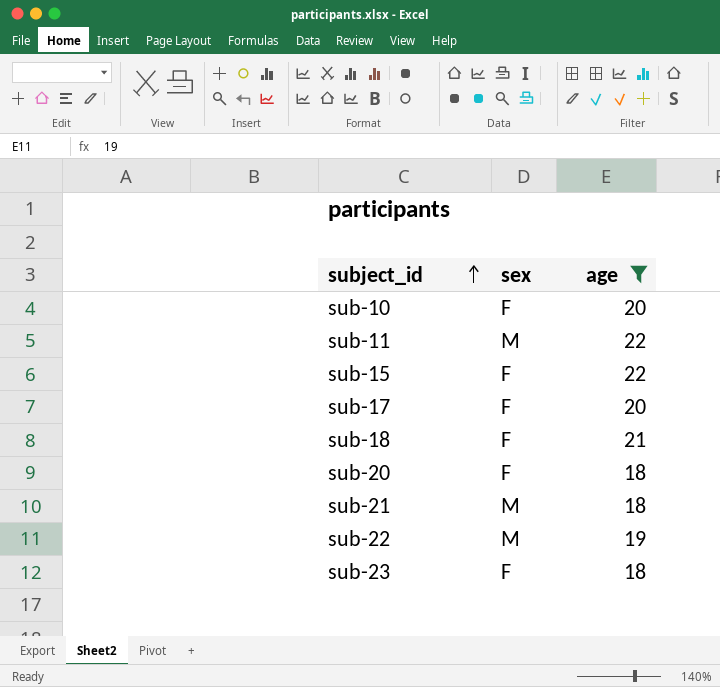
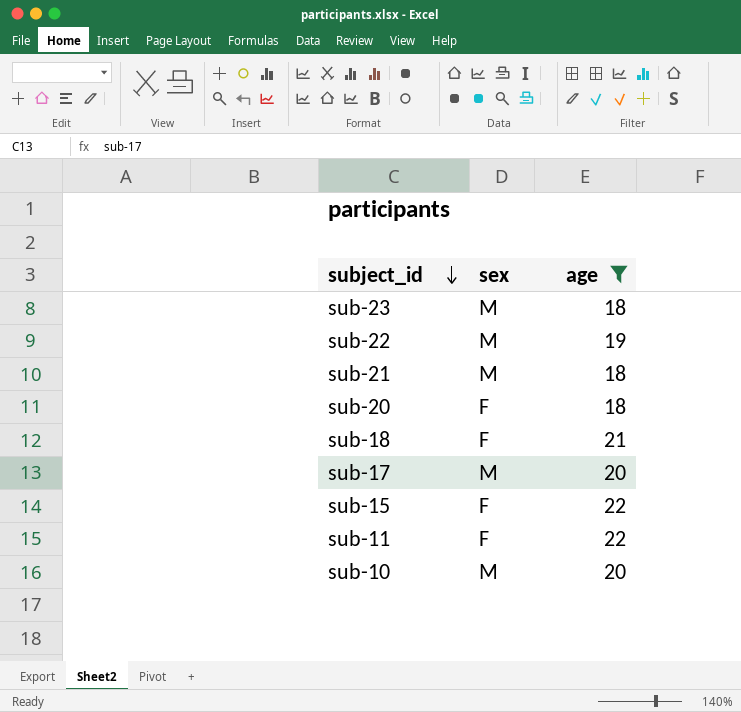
row order: subject_id ascending -> subject_id descending
sub-23 | sex: F -> M
sub-17 | sex: F -> M
sub-11 | sex: M -> F
sub-10 | sex: F -> M

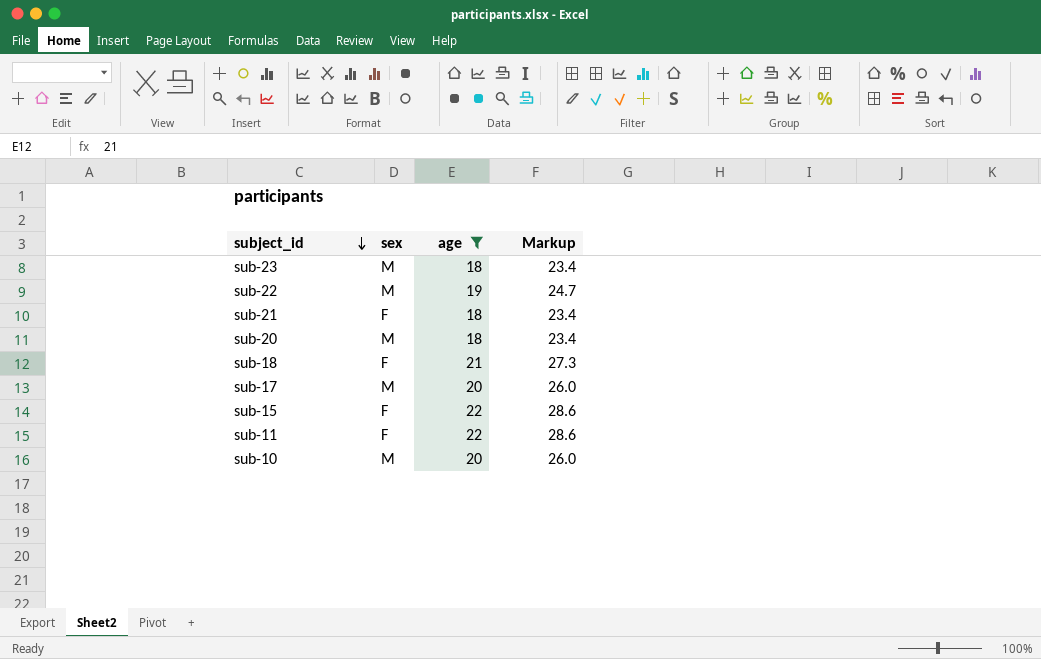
column Markup | formula: none -> [age] * 1.3
sub-21 | sex: M -> F
sub-20 | sex: F -> M

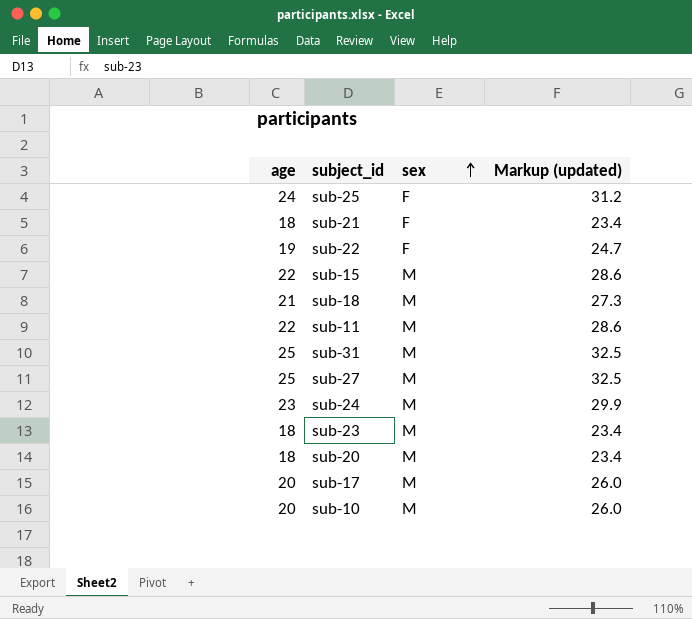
filter: age <= 22 -> none
row order: subject_id descending -> sex ascending
column age | position: 3 -> 1
column name: Markup -> Markup (updated)
sub-22 | sex: M -> F
sub-15 | sex: F -> M
sub-18 | sex: F -> M
sub-11 | sex: F -> M

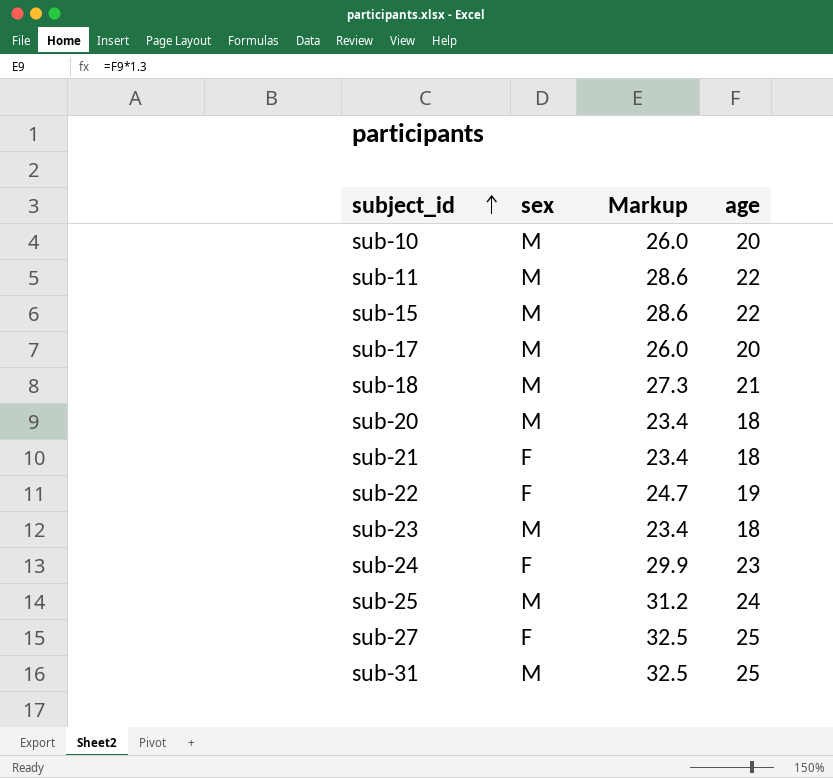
row order: sex ascending -> subject_id ascending
column name: Markup (updated) -> Markup
column age | position: 1 -> 4
sub-24 | sex: M -> F
sub-25 | sex: F -> M
sub-27 | sex: M -> F

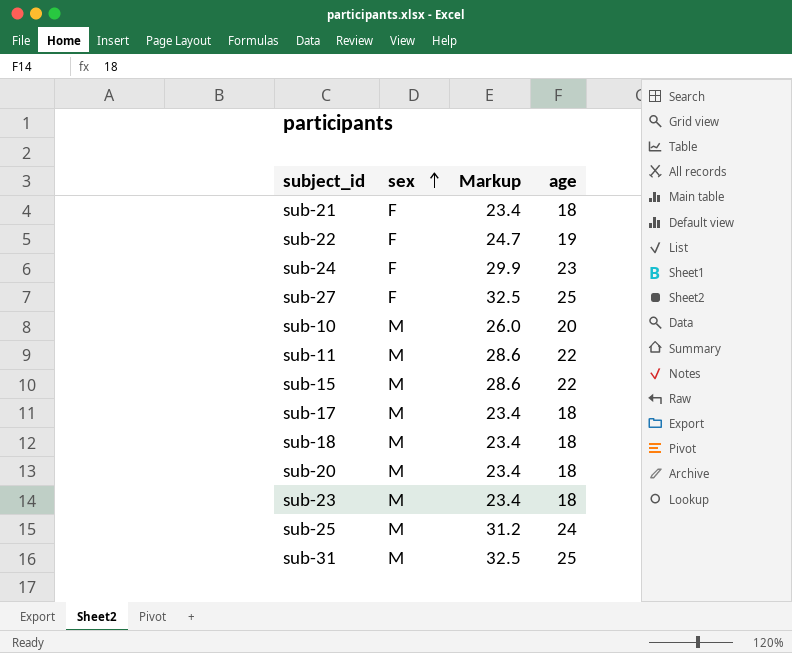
row order: subject_id ascending -> sex ascending
sub-17 | Markup: 26.0 -> 23.4
sub-17 | age: 20 -> 18
sub-18 | Markup: 27.3 -> 23.4
sub-18 | age: 21 -> 18

